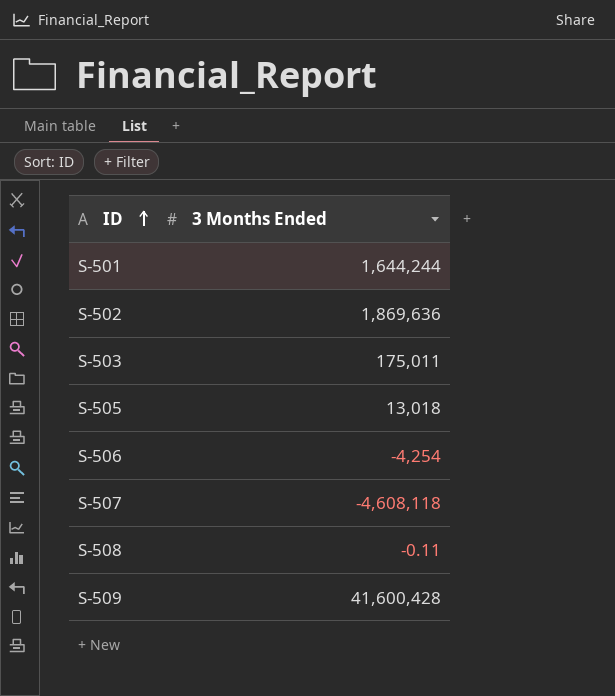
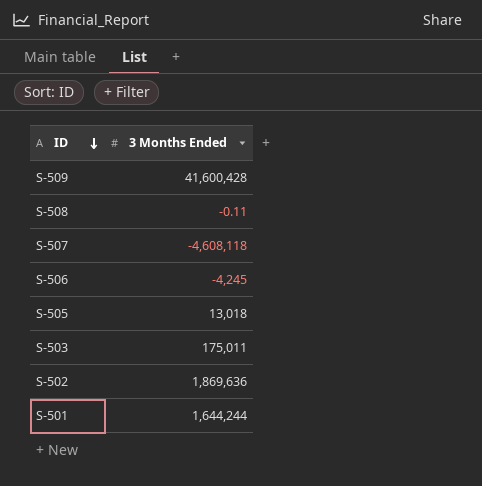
row order: ID ascending -> ID descending
S-506 | 3 Months Ended: -4,254 -> -4,245

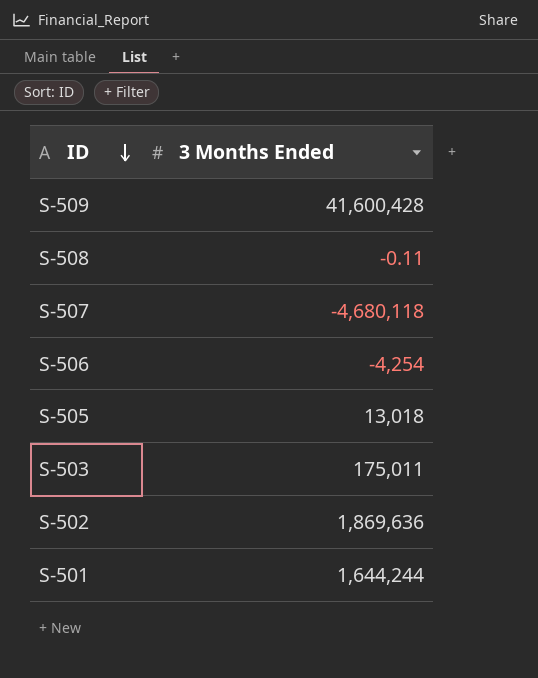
S-507 | 3 Months Ended: -4,608,118 -> -4,680,118
S-506 | 3 Months Ended: -4,245 -> -4,254

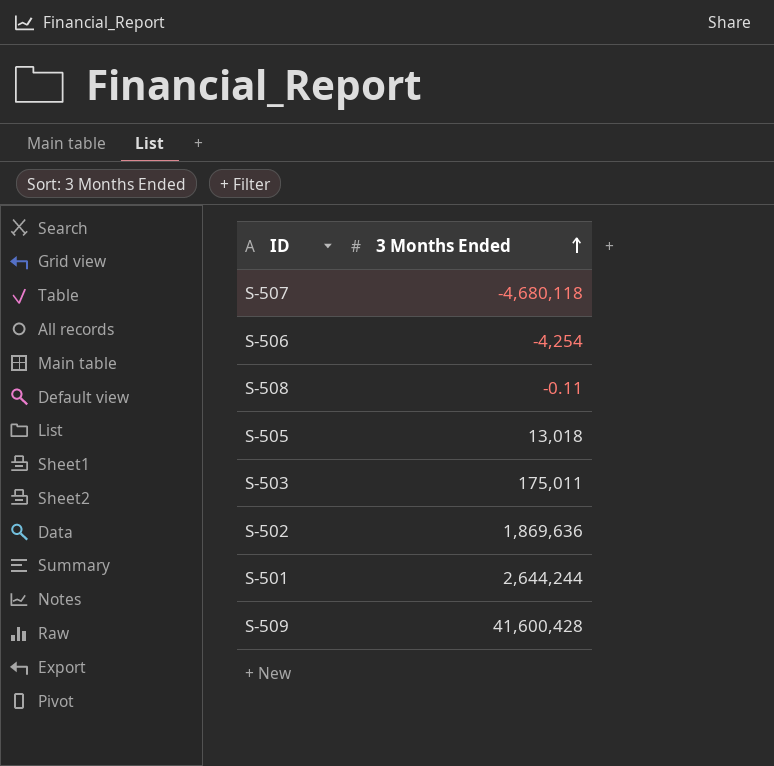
row order: ID descending -> 3 Months Ended ascending
S-501 | 3 Months Ended: 1,644,244 -> 2,644,244

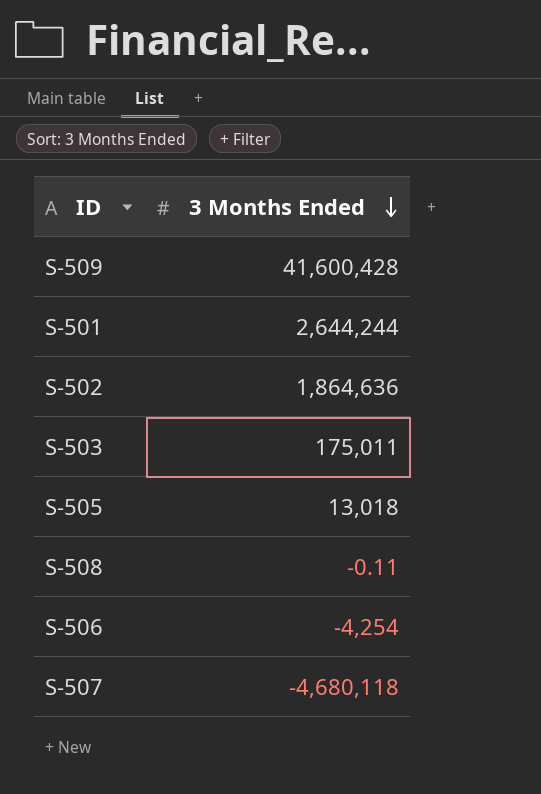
row order: 3 Months Ended ascending -> 3 Months Ended descending
S-502 | 3 Months Ended: 1,869,636 -> 1,864,636

